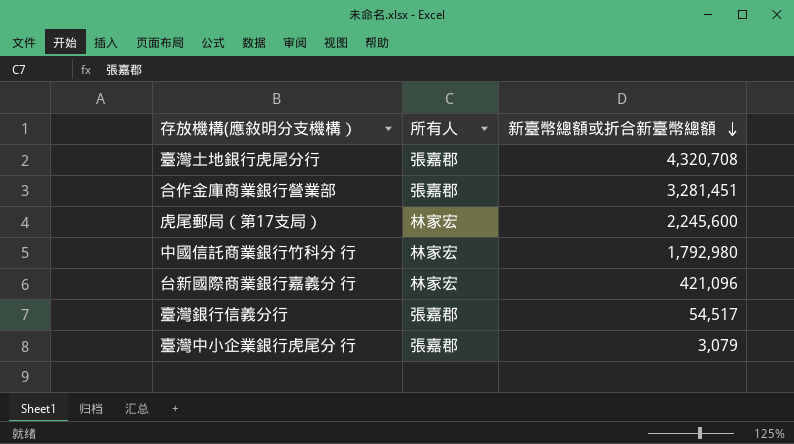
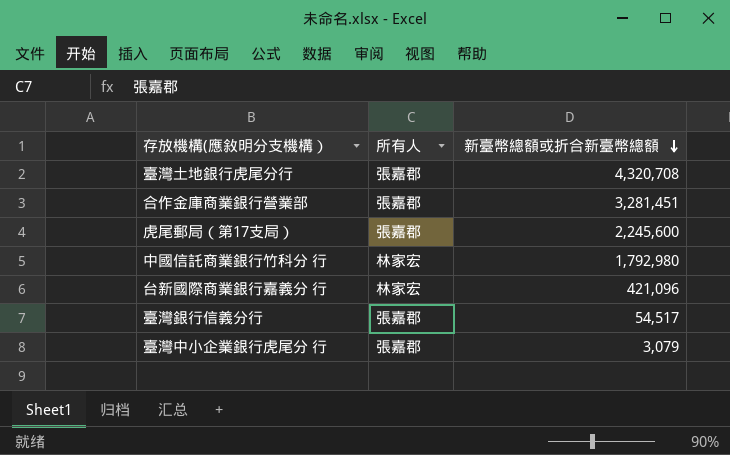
虎尾郵局（第17支局） | 所有人: 林家宏 -> 張嘉郡

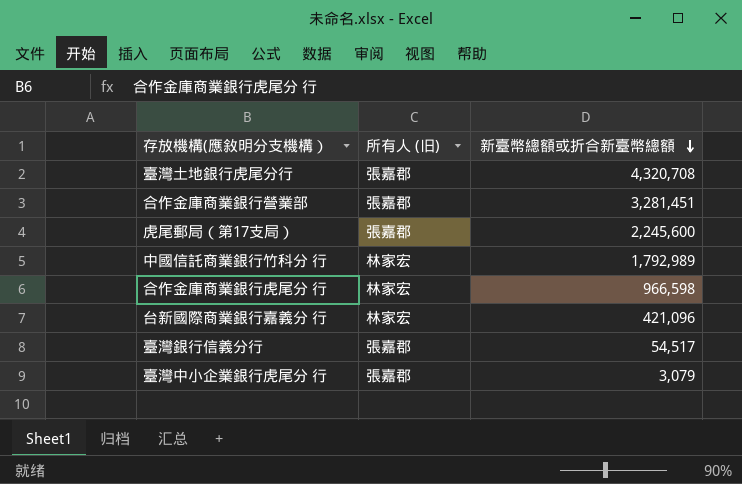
column name: 所有人 -> 所有人 (旧)
中國信託商業銀行竹科分 行 | 新臺幣總額或折合新臺幣總額: 1,792,980 -> 1,792,989
row 合作金庫商業銀行虎尾分 行: none -> 林家宏 | 966,598

